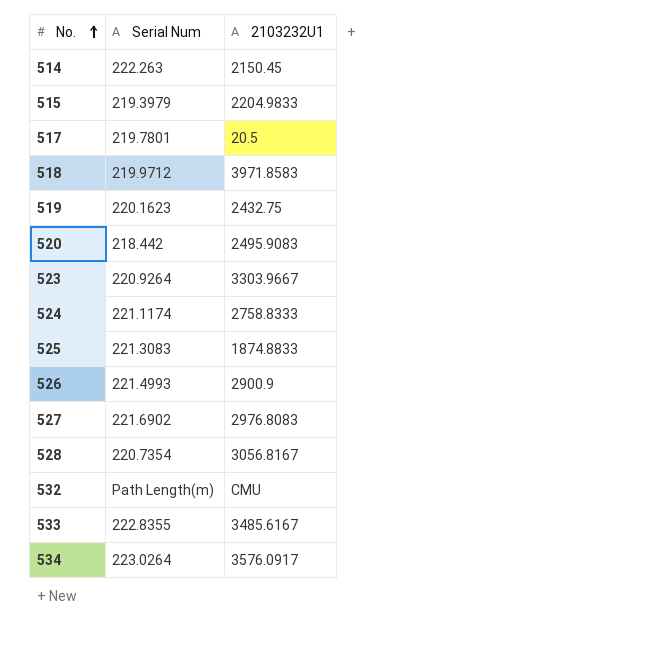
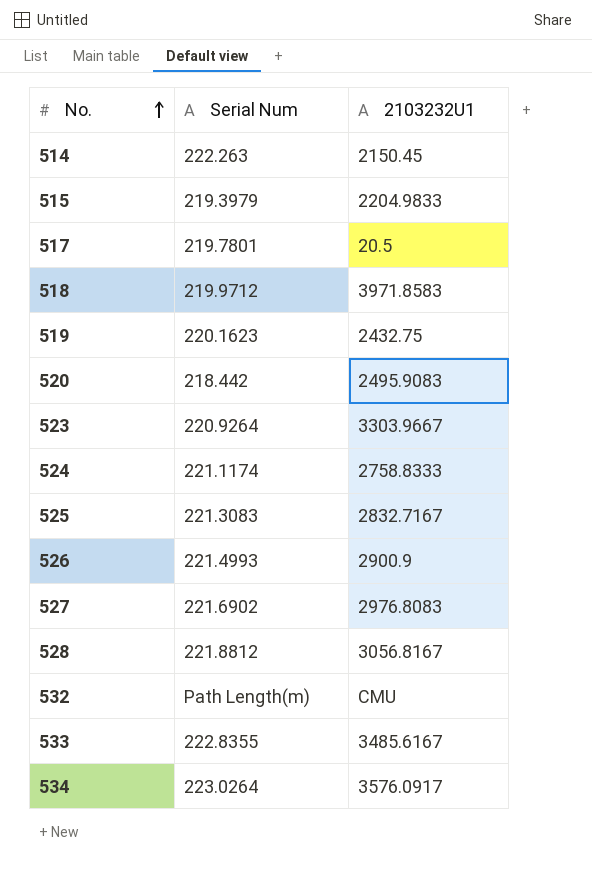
525 | 2103232U1: 1874.8833 -> 2832.7167
528 | Serial Num: 220.7354 -> 221.8812

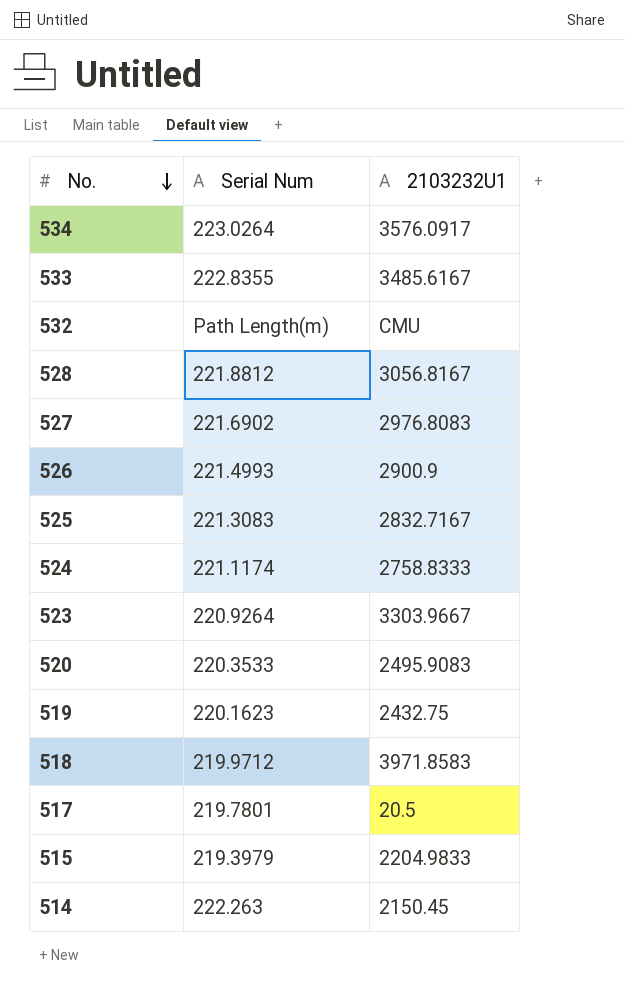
row order: No. ascending -> No. descending
520 | Serial Num: 218.442 -> 220.3533

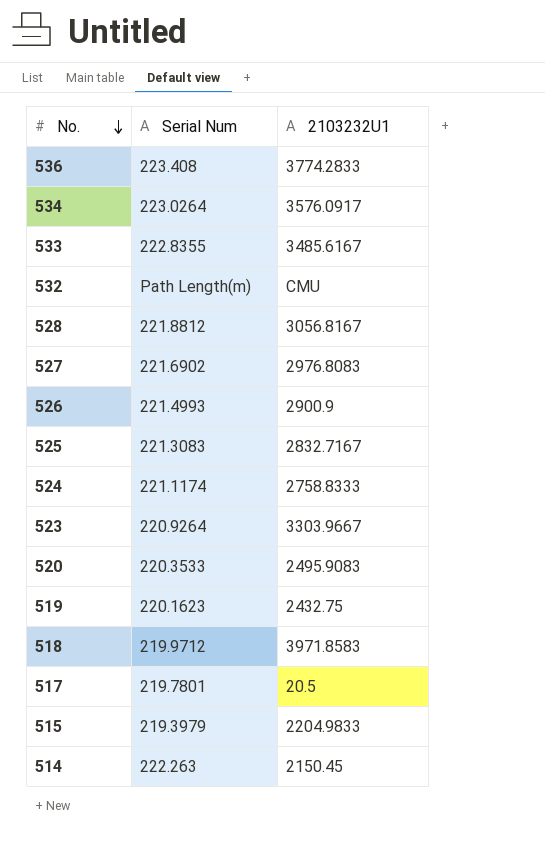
row 536: none -> 223.408 | 3774.2833

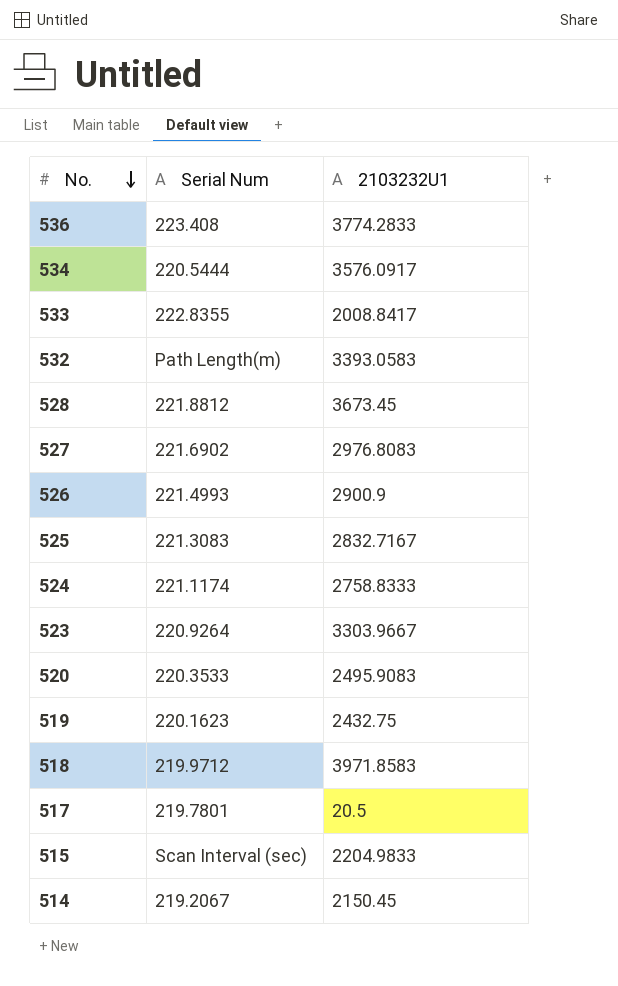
534 | Serial Num: 223.0264 -> 220.5444
533 | 2103232U1: 3485.6167 -> 2008.8417
532 | 2103232U1: CMU -> 3393.0583
528 | 2103232U1: 3056.8167 -> 3673.45
515 | Serial Num: 219.3979 -> Scan Interval (sec)
514 | Serial Num: 222.263 -> 219.2067

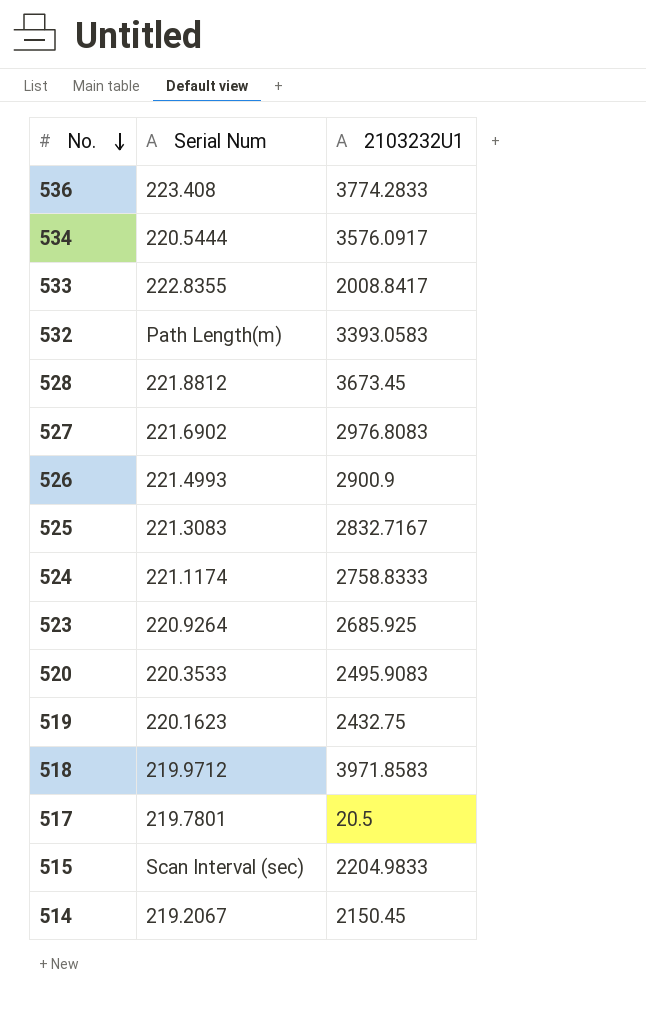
523 | 2103232U1: 3303.9667 -> 2685.925

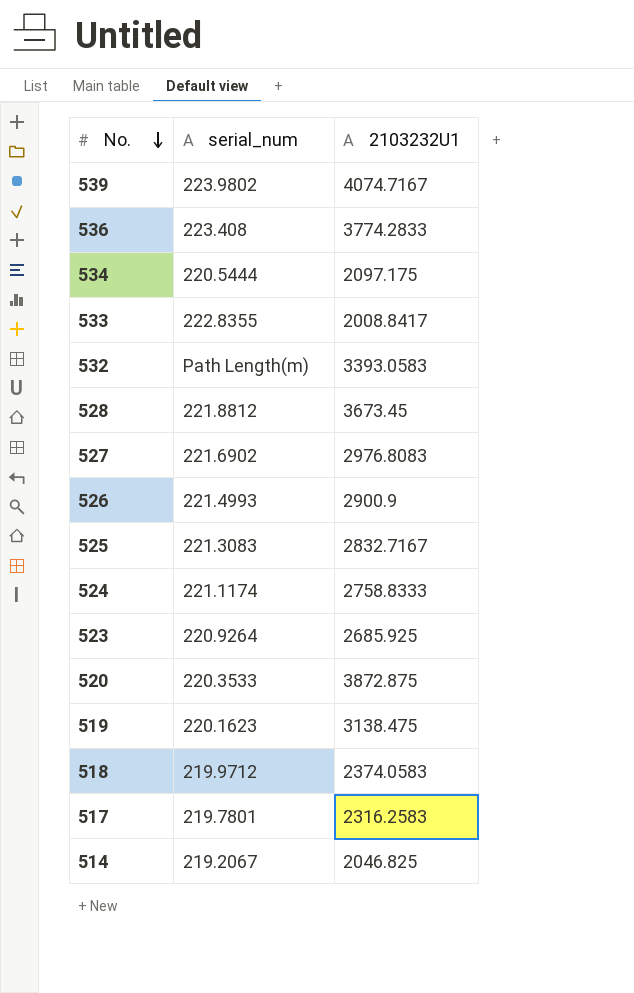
column name: Serial Num -> serial_num
row 515: Scan Interval (sec) | 2204.9833 -> none
row 539: none -> 223.9802 | 4074.7167
534 | 2103232U1: 3576.0917 -> 2097.175
520 | 2103232U1: 2495.9083 -> 3872.875
519 | 2103232U1: 2432.75 -> 3138.475
518 | 2103232U1: 3971.8583 -> 2374.0583
517 | 2103232U1: 20.5 -> 2316.2583
514 | 2103232U1: 2150.45 -> 2046.825

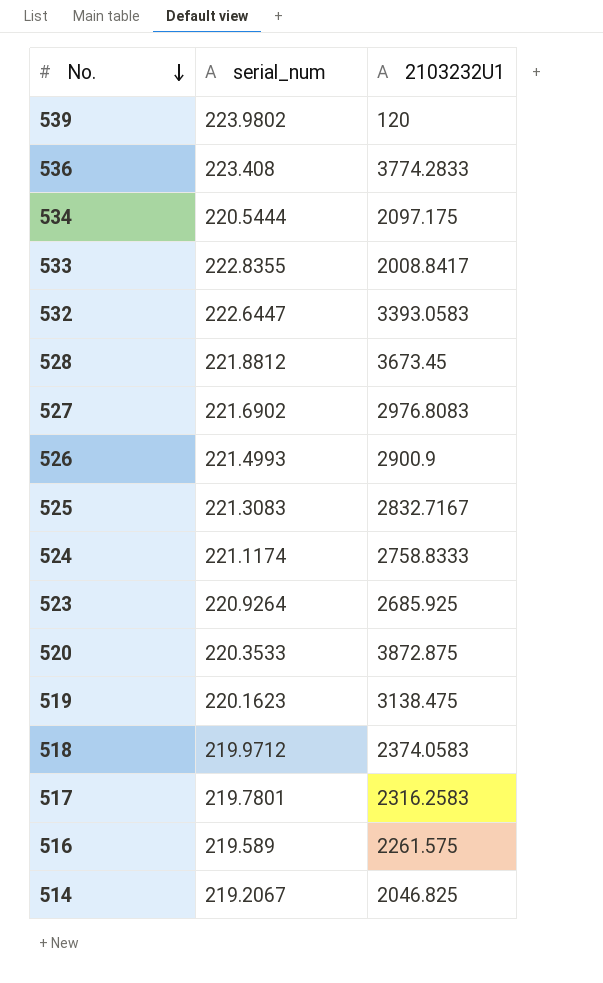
539 | 2103232U1: 4074.7167 -> 120
532 | serial_num: Path Length(m) -> 222.6447
row 516: none -> 219.589 | 2261.575

